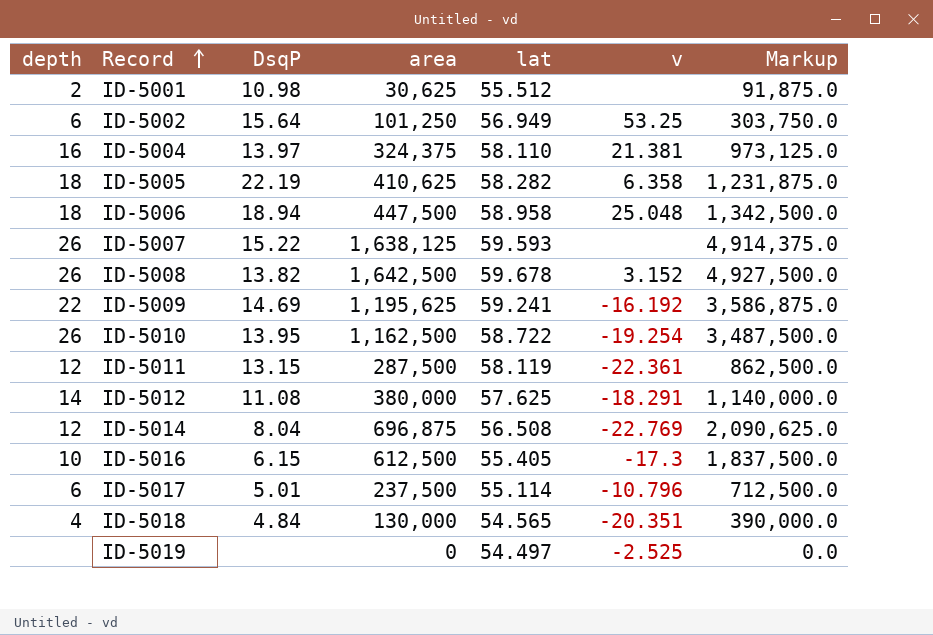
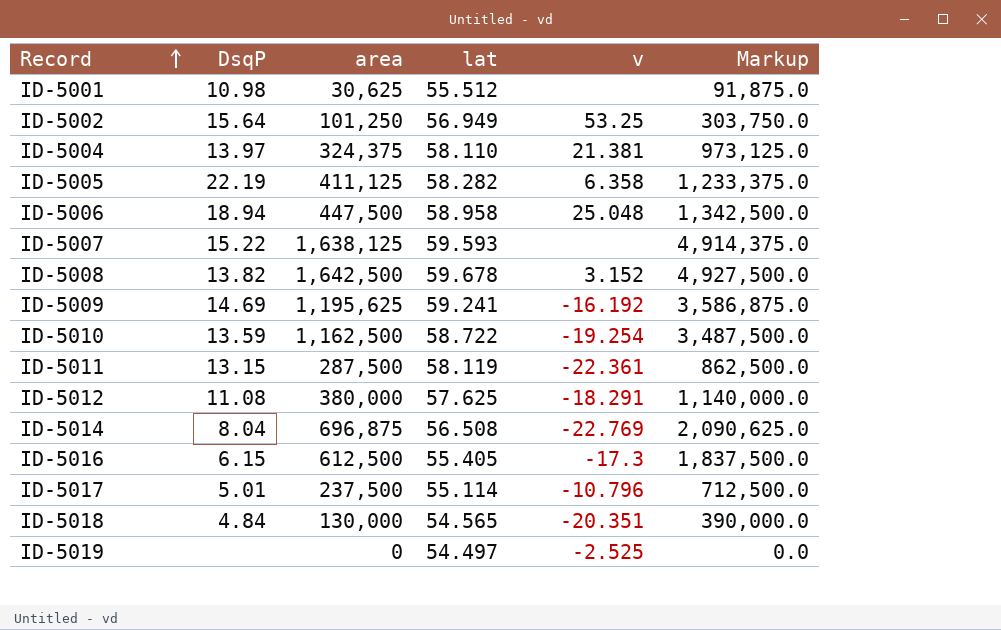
column depth | position: 1 -> none
ID-5005 | area: 410,625 -> 411,125
ID-5005 | Markup: 1,231,875.0 -> 1,233,375.0
ID-5010 | DsqP: 13.95 -> 13.59

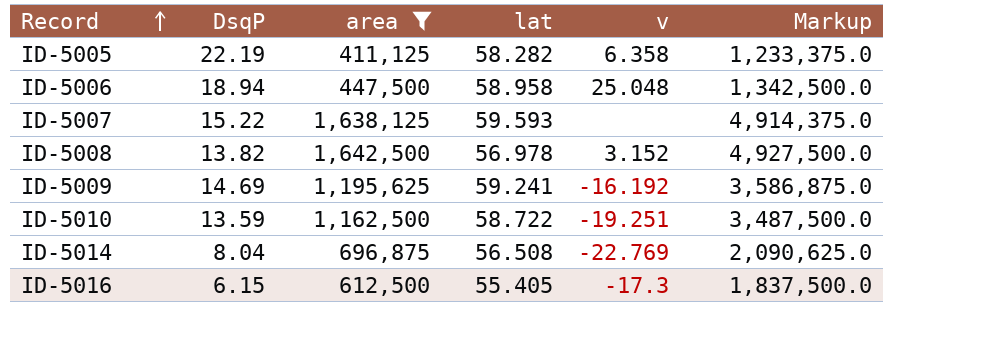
filter: none -> area >= 411,125
ID-5008 | lat: 59.678 -> 56.978
ID-5010 | v: -19.254 -> -19.251

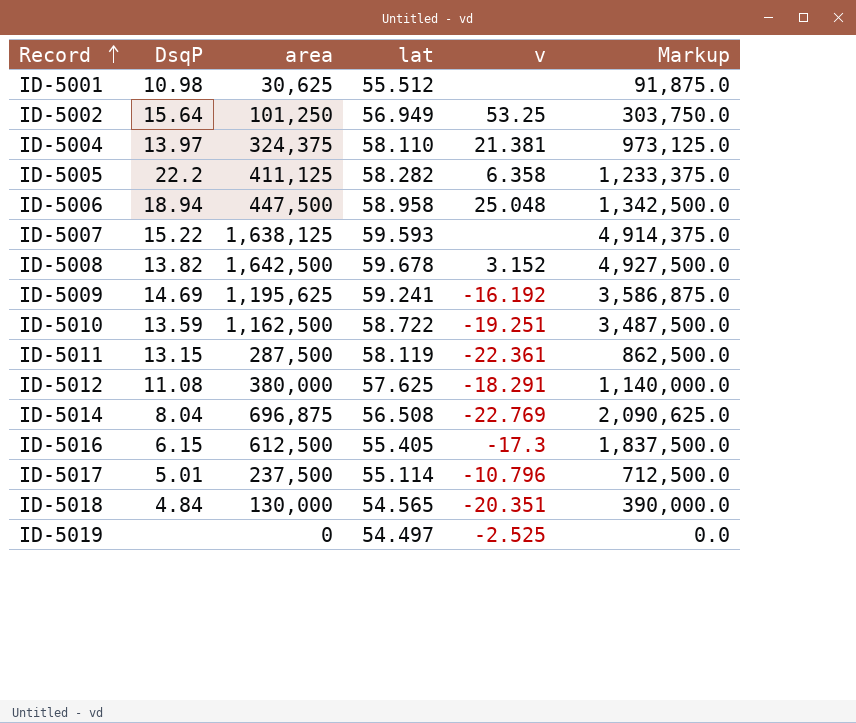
filter: area >= 411,125 -> none
ID-5005 | DsqP: 22.19 -> 22.2
ID-5008 | lat: 56.978 -> 59.678

